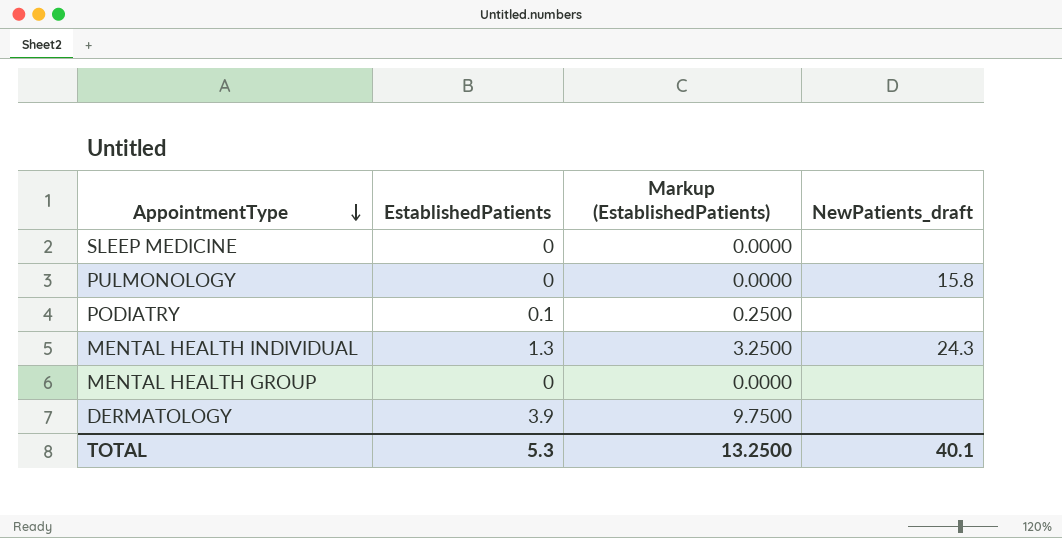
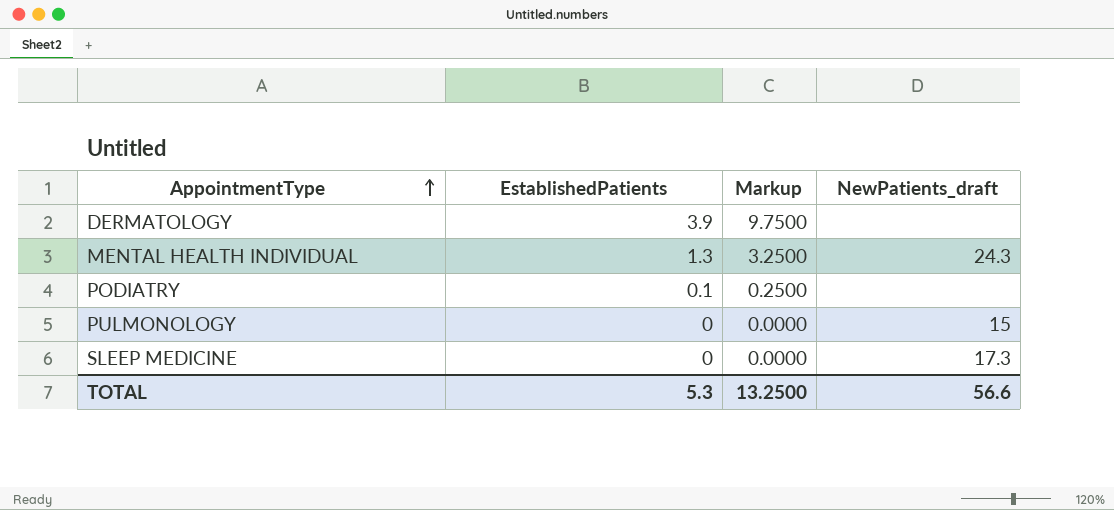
row order: AppointmentType descending -> AppointmentType ascending
column name: Markup (EstablishedPatients) -> Markup
row MENTAL HEALTH GROUP: 0 | 0.0000 | none -> none
PULMONOLOGY | NewPatients_draft: 15.8 -> 15
SLEEP MEDICINE | NewPatients_draft: none -> 17.3
TOTAL | NewPatients_draft: 40.1 -> 56.6

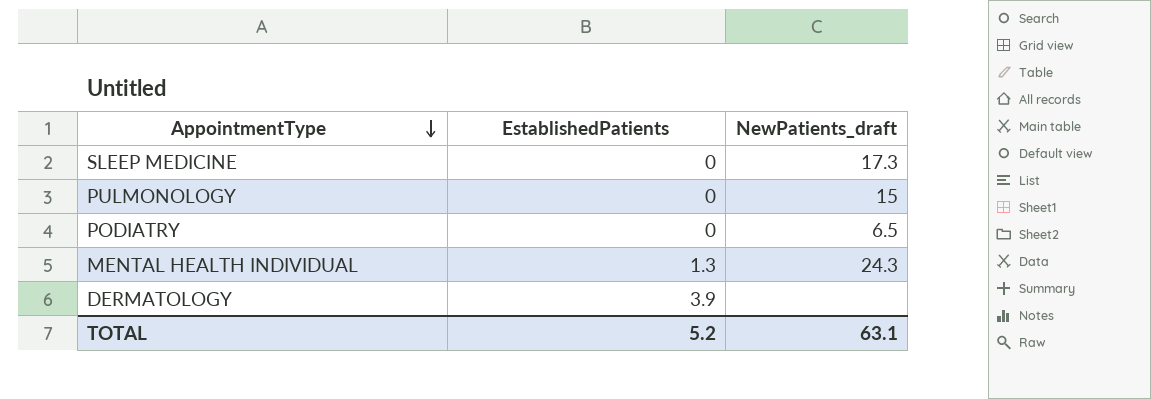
row order: AppointmentType ascending -> AppointmentType descending
column Markup | formula: [EstablishedPatients] * 2.5 -> none
PODIATRY | EstablishedPatients: 0.1 -> 0
PODIATRY | NewPatients_draft: none -> 6.5
TOTAL | EstablishedPatients: 5.3 -> 5.2
TOTAL | NewPatients_draft: 56.6 -> 63.1

